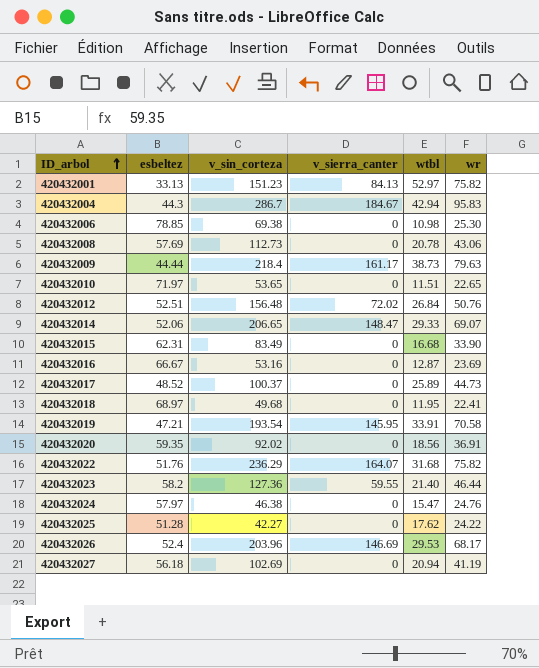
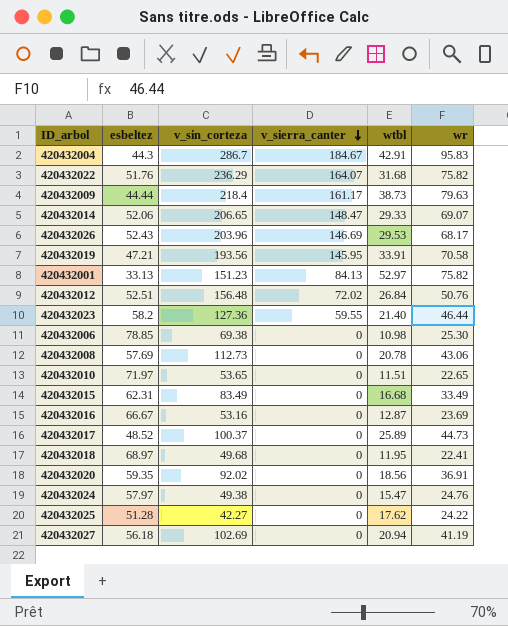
row order: ID_arbol ascending -> v_sierra_canter descending
420432004 | wtbl: 42.94 -> 42.91
420432026 | esbeltez: 52.4 -> 52.43
420432019 | v_sin_corteza: 193.54 -> 193.56
420432015 | wr: 33.90 -> 33.49
420432024 | v_sin_corteza: 46.38 -> 49.38

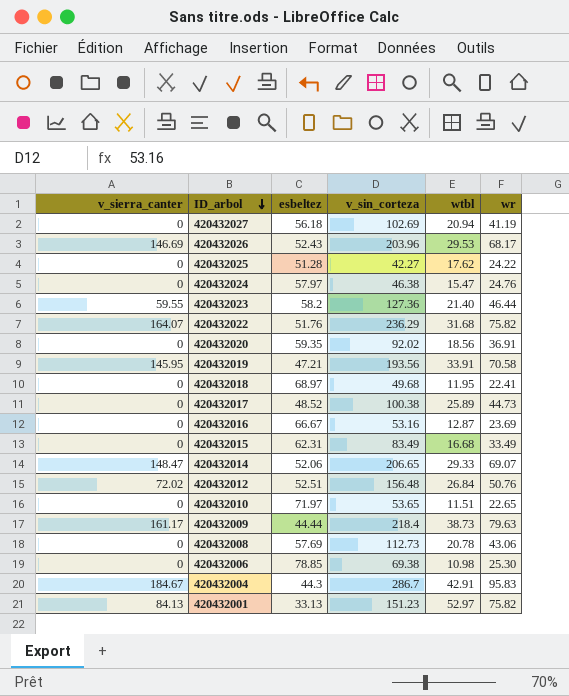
row order: v_sierra_canter descending -> ID_arbol descending
column v_sierra_canter | position: 4 -> 1
420432024 | v_sin_corteza: 49.38 -> 46.38
420432017 | v_sin_corteza: 100.37 -> 100.38

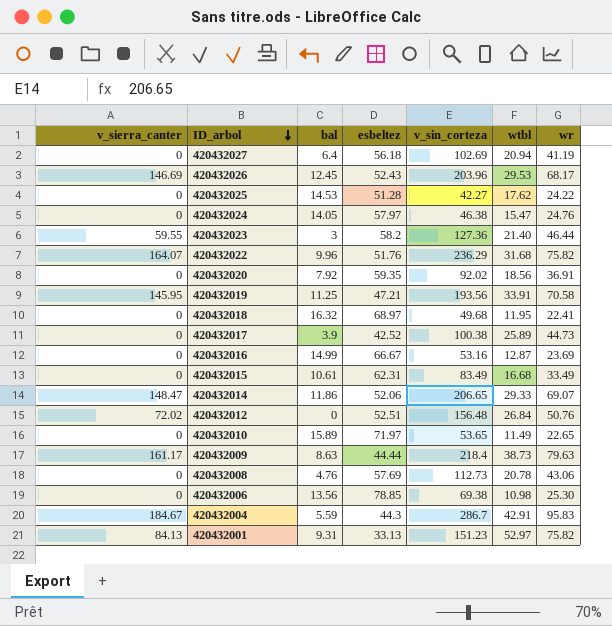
column bal | position: none -> 3
420432017 | esbeltez: 48.52 -> 42.52
420432010 | wtbl: 11.51 -> 11.49

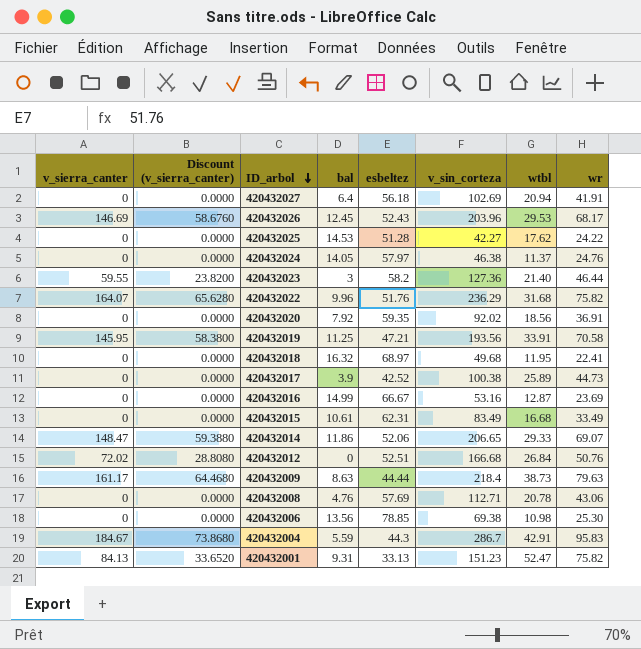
column Discount (v_sierra_canter) | formula: none -> [v_sierra_canter] * 0.4
row 420432010: 0 | 15.89 | 71.97 | 53.65 | 11.49 | 22.65 -> none
420432027 | wr: 41.19 -> 41.91
420432024 | wtbl: 15.47 -> 11.37
420432012 | v_sin_corteza: 156.48 -> 166.68
420432008 | v_sin_corteza: 112.73 -> 112.71
420432001 | wtbl: 52.97 -> 52.47

